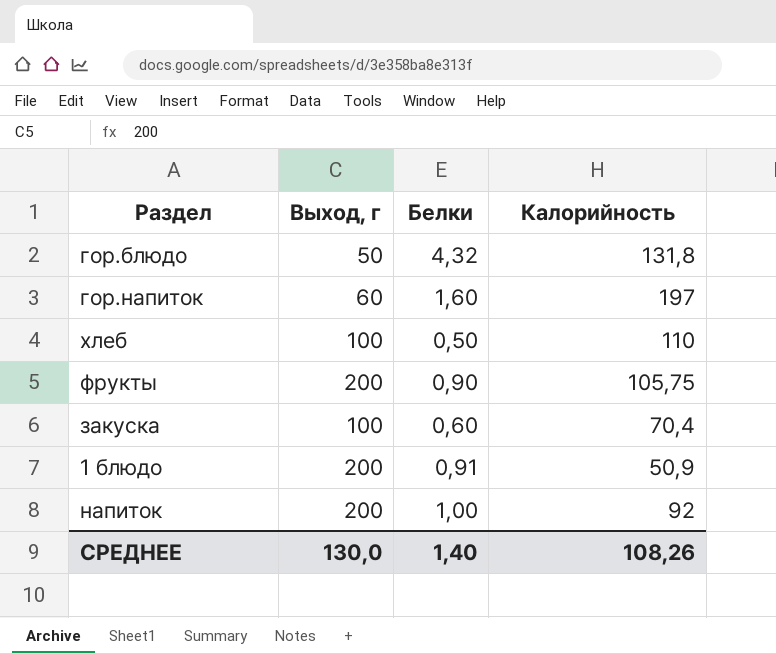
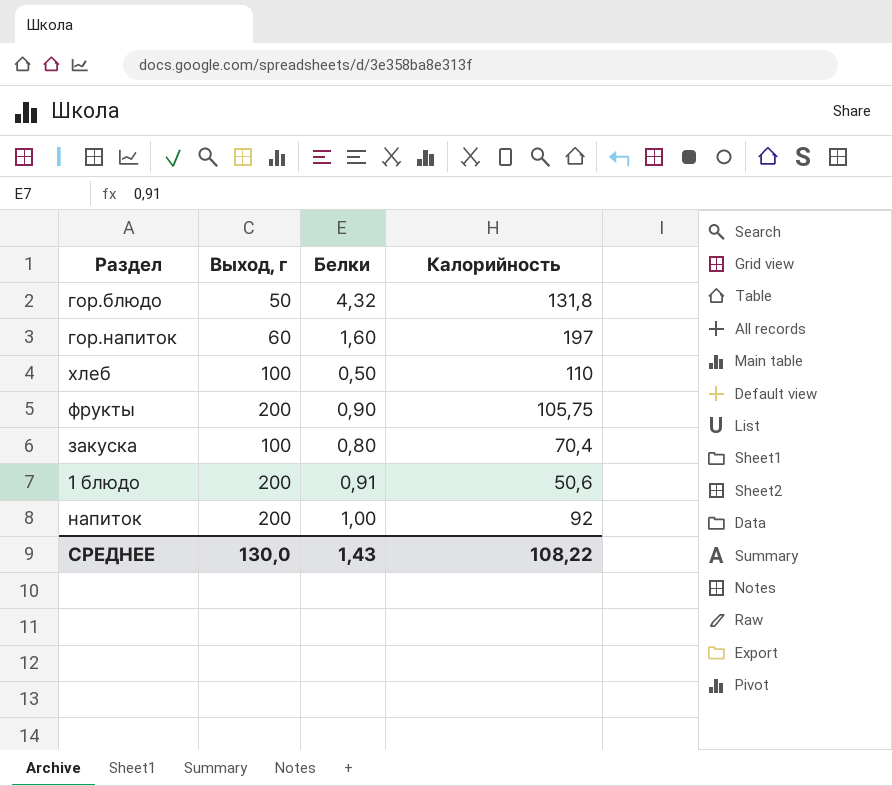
закуска | Белки: 0,60 -> 0,80
1 блюдо | Калорийность: 50,9 -> 50,6
СРЕДНЕЕ | Белки: 1,40 -> 1,43
СРЕДНЕЕ | Калорийность: 108,26 -> 108,22

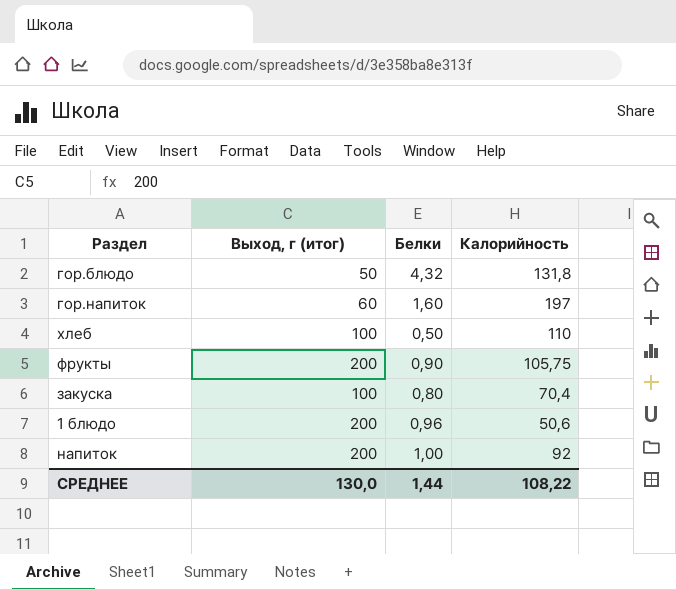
column name: Выход, г -> Выход, г (итог)
1 блюдо | Белки: 0,91 -> 0,96
СРЕДНЕЕ | Белки: 1,43 -> 1,44

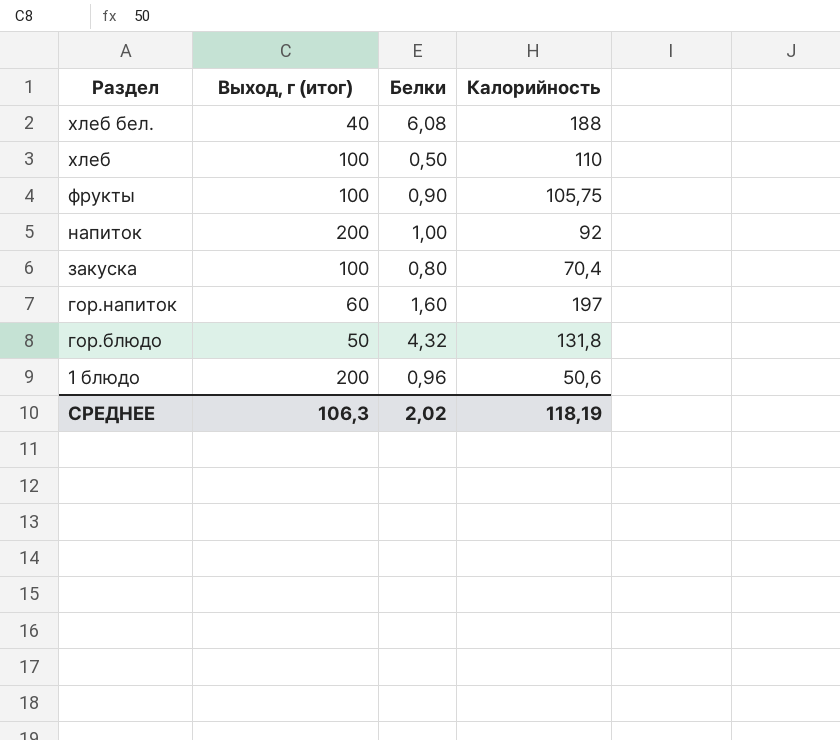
row order: none -> Раздел descending
row хлеб бел.: none -> 40 | 6,08 | 188
фрукты | Выход, г (итог): 200 -> 100
СРЕДНЕЕ | Выход, г (итог): 130,0 -> 106,3
СРЕДНЕЕ | Белки: 1,44 -> 2,02
СРЕДНЕЕ | Калорийность: 108,22 -> 118,19

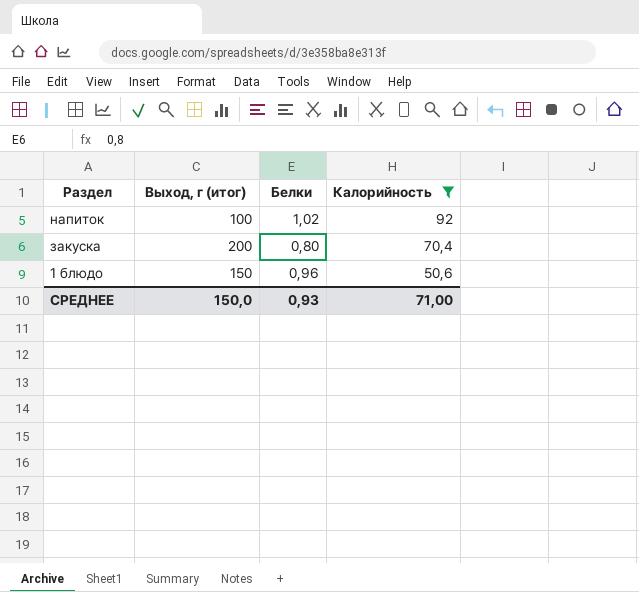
filter: none -> Калорийность <= 92
напиток | Выход, г (итог): 200 -> 100
напиток | Белки: 1,00 -> 1,02
закуска | Выход, г (итог): 100 -> 200
1 блюдо | Выход, г (итог): 200 -> 150
СРЕДНЕЕ | Выход, г (итог): 106,3 -> 150,0
СРЕДНЕЕ | Белки: 2,02 -> 0,93
СРЕДНЕЕ | Калорийность: 118,19 -> 71,00

